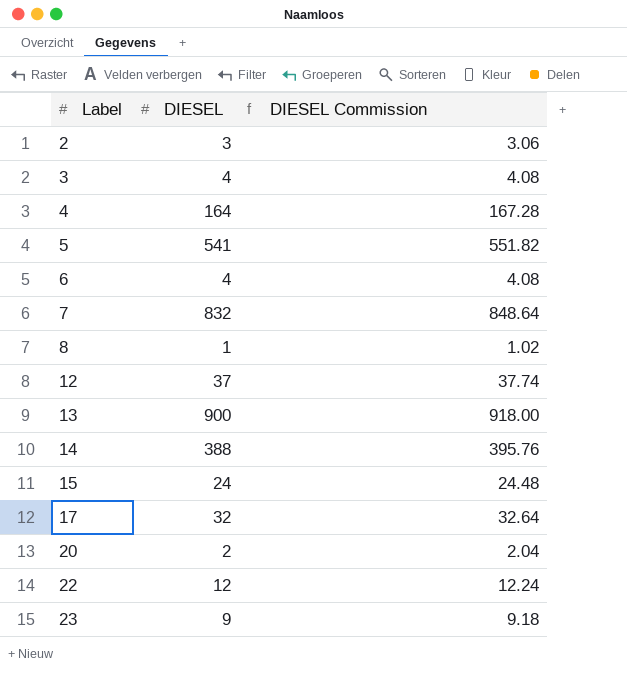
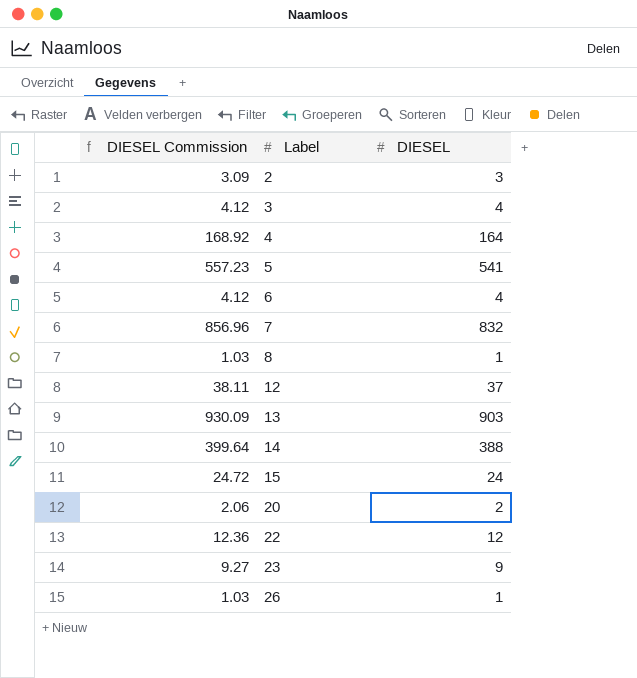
column DIESEL Commission | formula: [DIESEL] * 1.02 -> [DIESEL] * 1.03
column DIESEL Commission | position: 3 -> 1
row 17: 32 | 32.64 -> none
13 | DIESEL: 900 -> 903
row 26: none -> 1.03 | 1

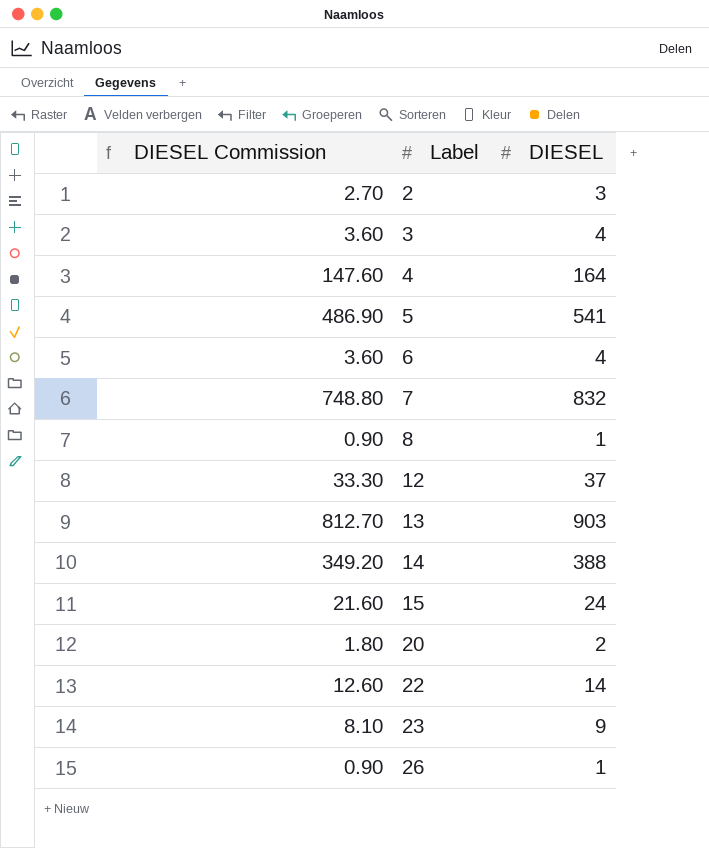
column DIESEL Commission | formula: [DIESEL] * 1.03 -> [DIESEL] * 0.9
22 | DIESEL: 12 -> 14

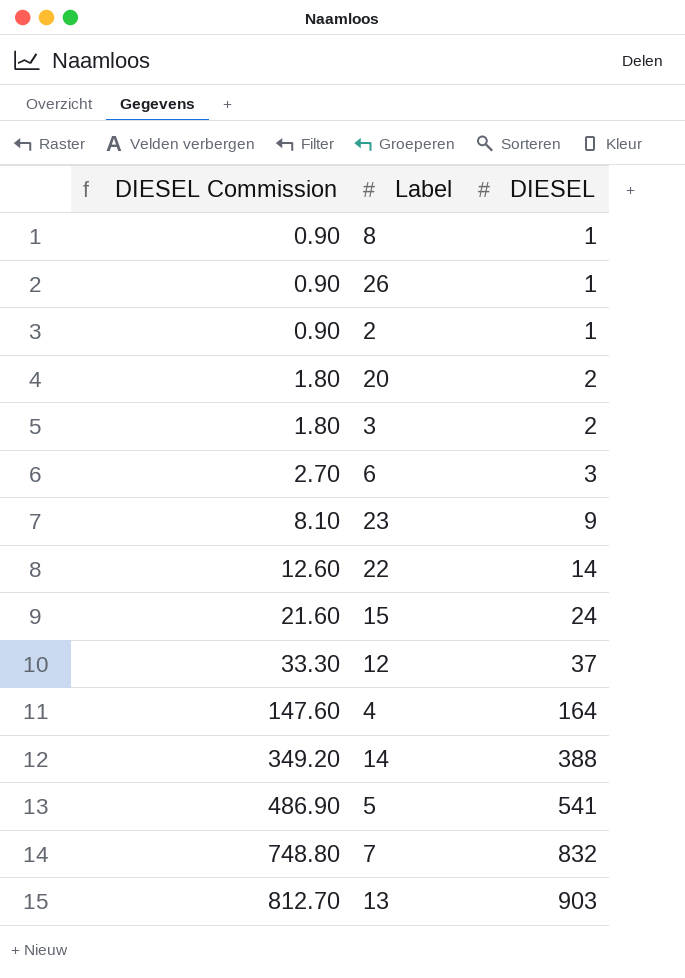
row order: Label ascending -> DIESEL Commission ascending
2 | DIESEL Commission: 2.70 -> 0.90
2 | DIESEL: 3 -> 1
3 | DIESEL Commission: 3.60 -> 1.80
3 | DIESEL: 4 -> 2
6 | DIESEL Commission: 3.60 -> 2.70
6 | DIESEL: 4 -> 3

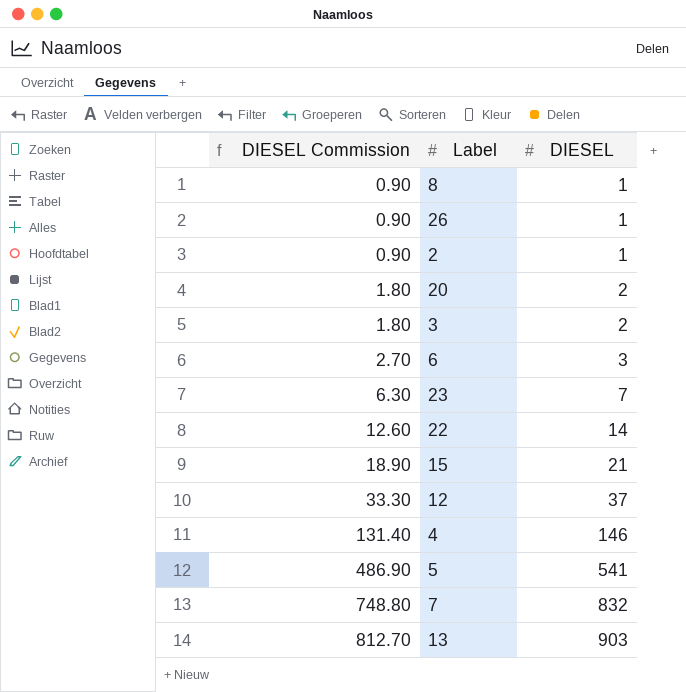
row 14: 349.20 | 388 -> none
23 | DIESEL Commission: 8.10 -> 6.30
23 | DIESEL: 9 -> 7
15 | DIESEL Commission: 21.60 -> 18.90
15 | DIESEL: 24 -> 21
4 | DIESEL Commission: 147.60 -> 131.40
4 | DIESEL: 164 -> 146

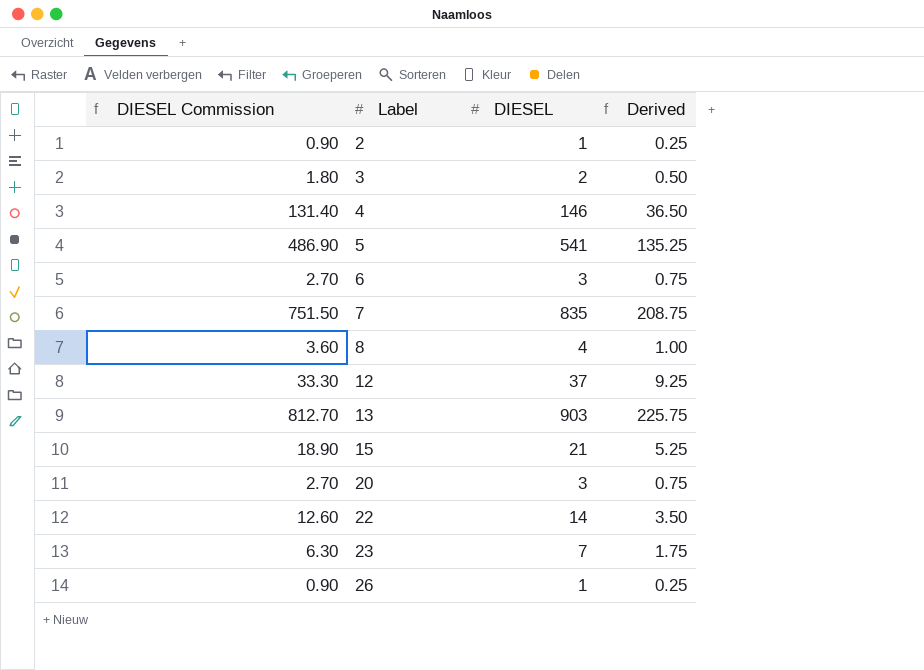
row order: DIESEL Commission ascending -> Label ascending
column Derived | formula: none -> [DIESEL] * 0.25
7 | DIESEL Commission: 748.80 -> 751.50
7 | DIESEL: 832 -> 835
8 | DIESEL Commission: 0.90 -> 3.60
8 | DIESEL: 1 -> 4
20 | DIESEL Commission: 1.80 -> 2.70
20 | DIESEL: 2 -> 3

